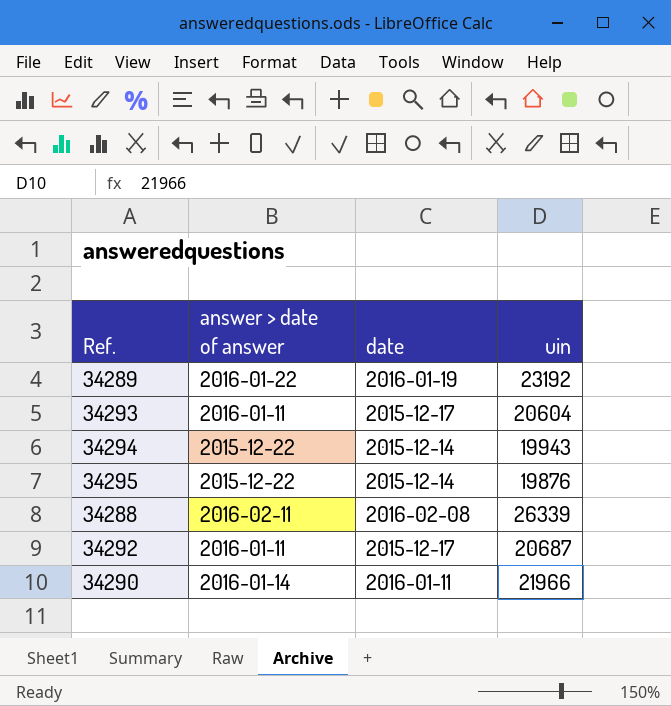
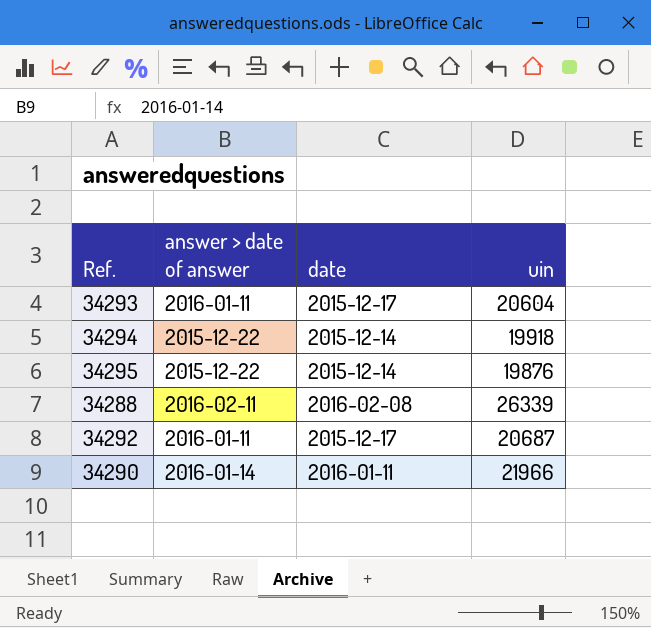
row 34289: 2016-01-22 | 2016-01-19 | 23192 -> none
34294 | uin: 19943 -> 19918

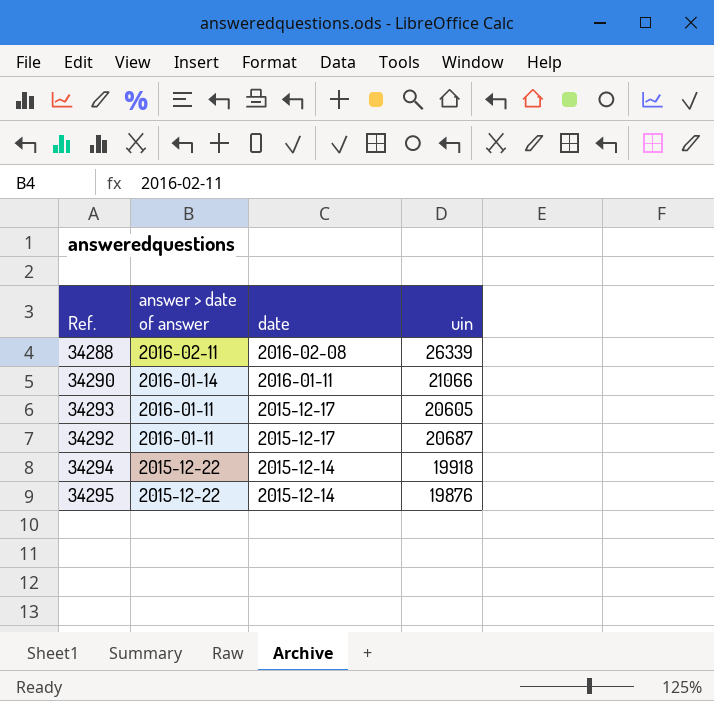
row order: none -> answer > date of answer descending
34290 | uin: 21966 -> 21066
34293 | uin: 20604 -> 20605

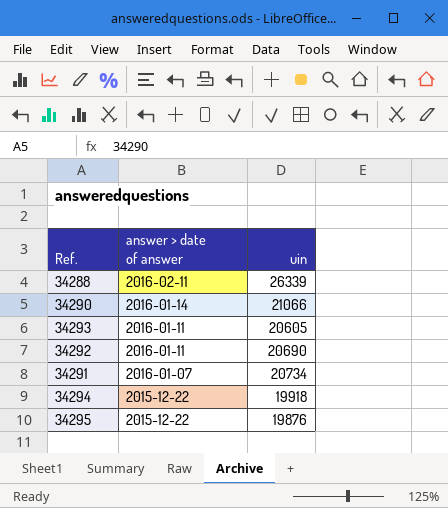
column date | position: 3 -> none
34292 | uin: 20687 -> 20690
row 34291: none -> 2016-01-07 | 20734

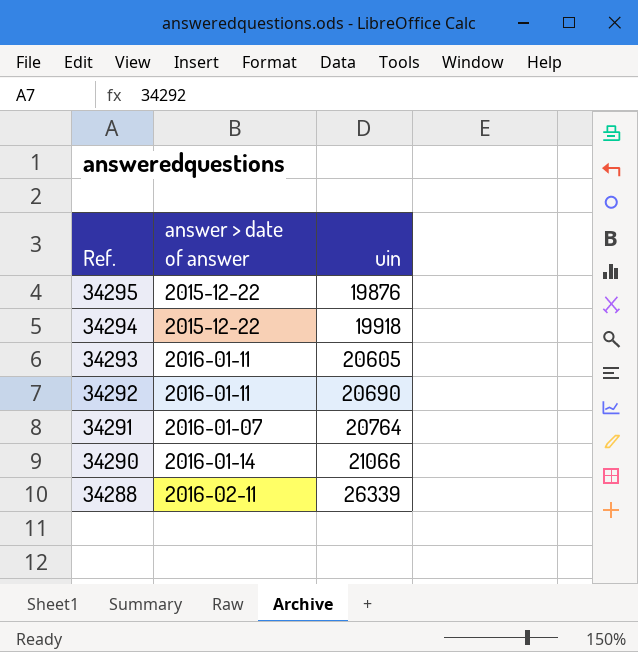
row order: answer > date of answer descending -> Ref. descending
34291 | uin: 20734 -> 20764

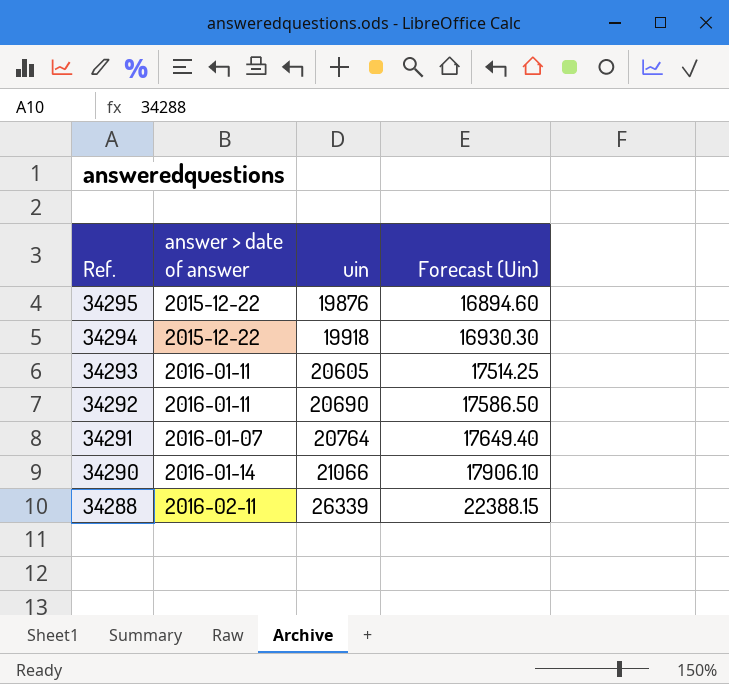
column Forecast (Uin) | formula: none -> [uin] * 0.85

